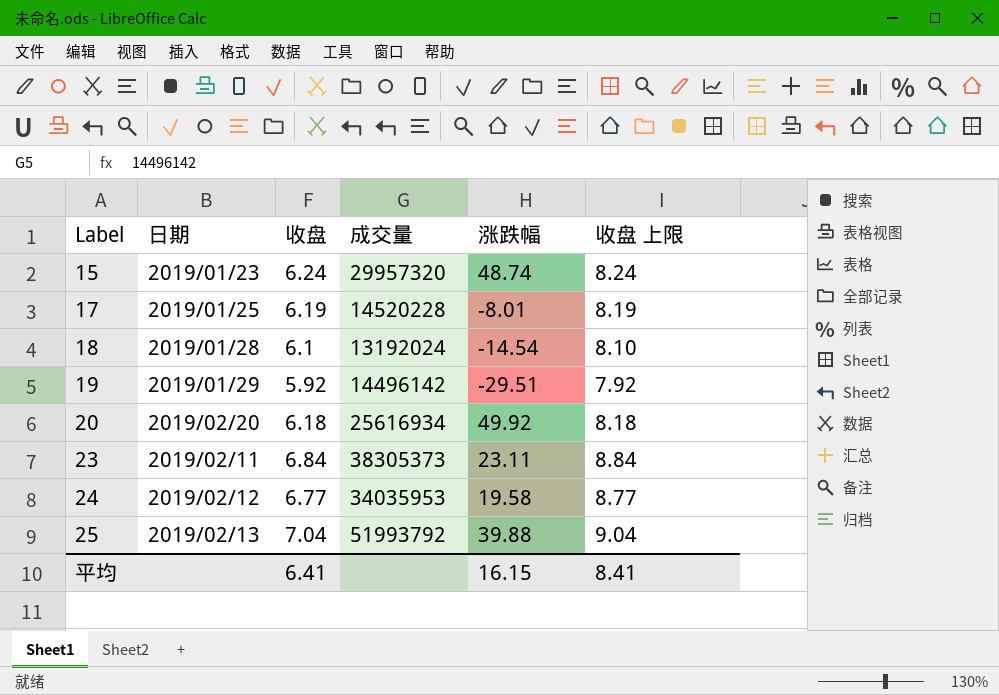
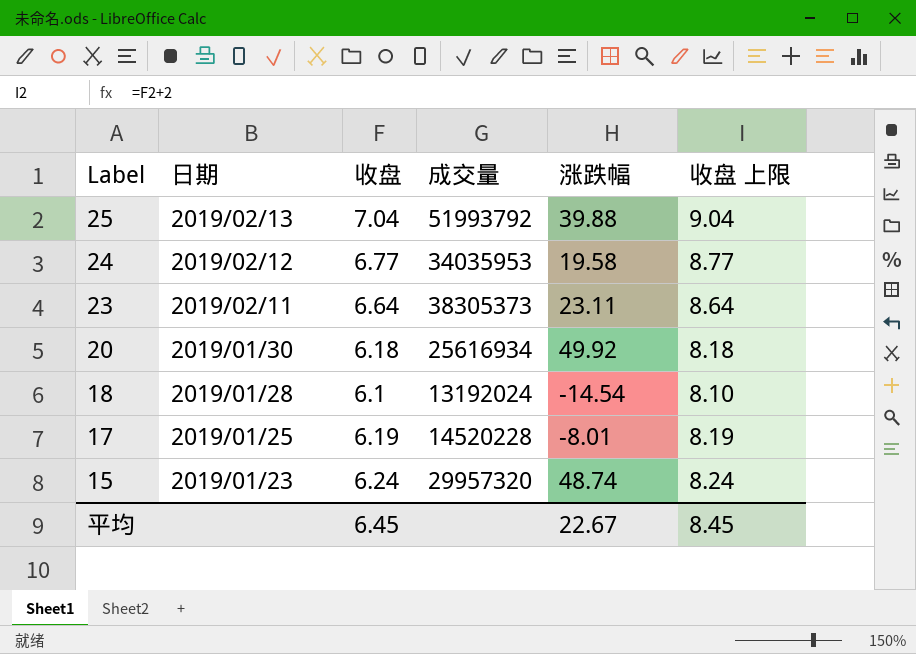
row order: Label ascending -> Label descending
row 19: 2019/01/29 | 5.92 | 14496142 | -29.51 | 7.92 -> none
23 | 收盘: 6.84 -> 6.64
23 | 收盘 上限: 8.84 -> 8.64
20 | 日期: 2019/02/20 -> 2019/01/30
平均 | 收盘: 6.41 -> 6.45
平均 | 涨跌幅: 16.15 -> 22.67
平均 | 收盘 上限: 8.41 -> 8.45

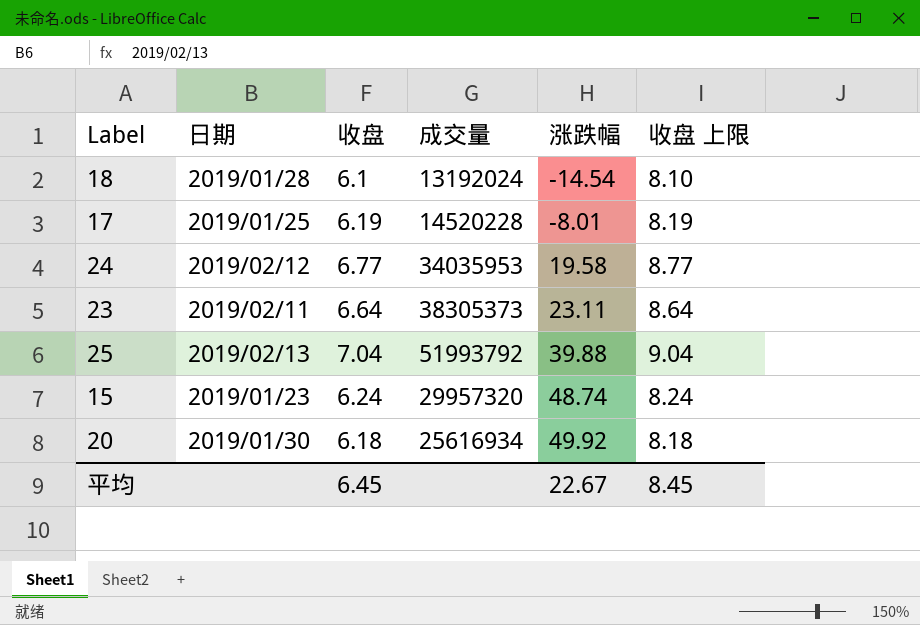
row order: Label descending -> 涨跌幅 ascending

